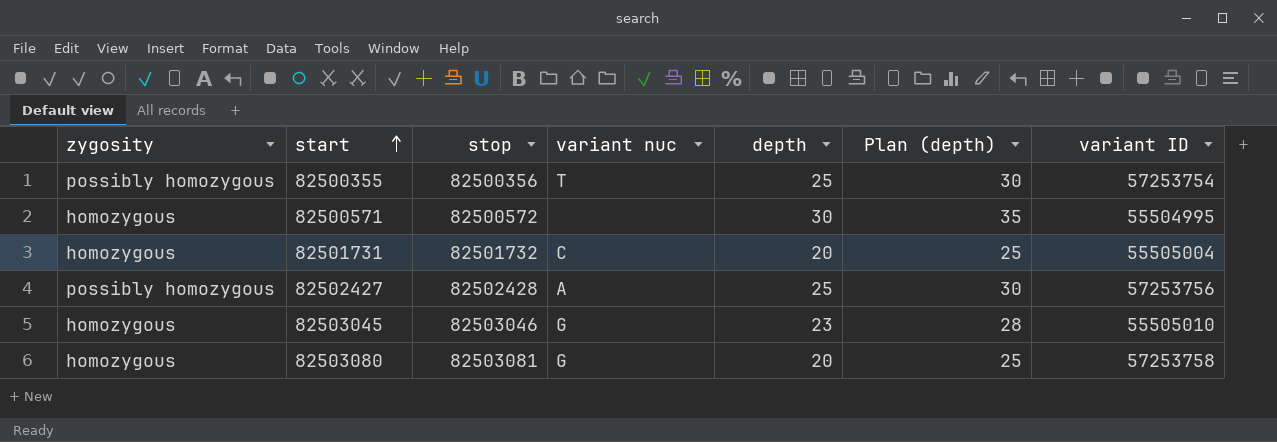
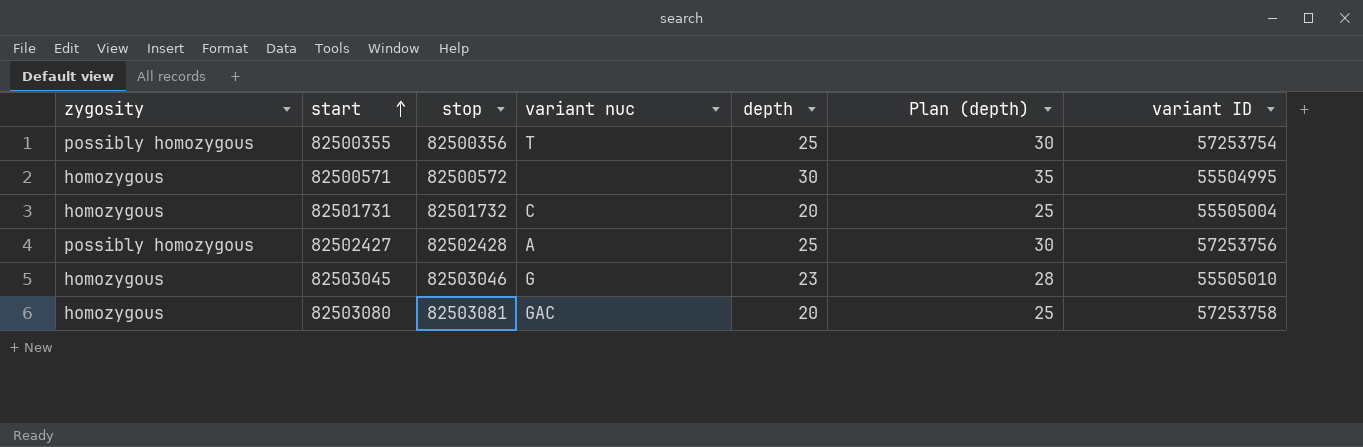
82503080 | variant nuc: G -> GAC

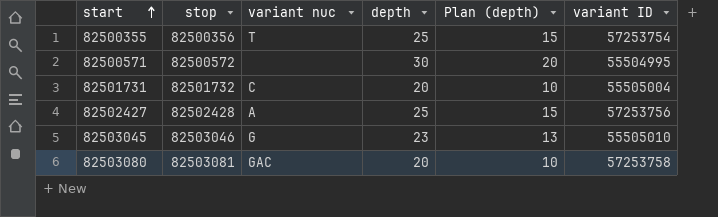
column zygosity | position: 1 -> none
column Plan (depth) | formula: [depth] + 5 -> [depth] - 10

